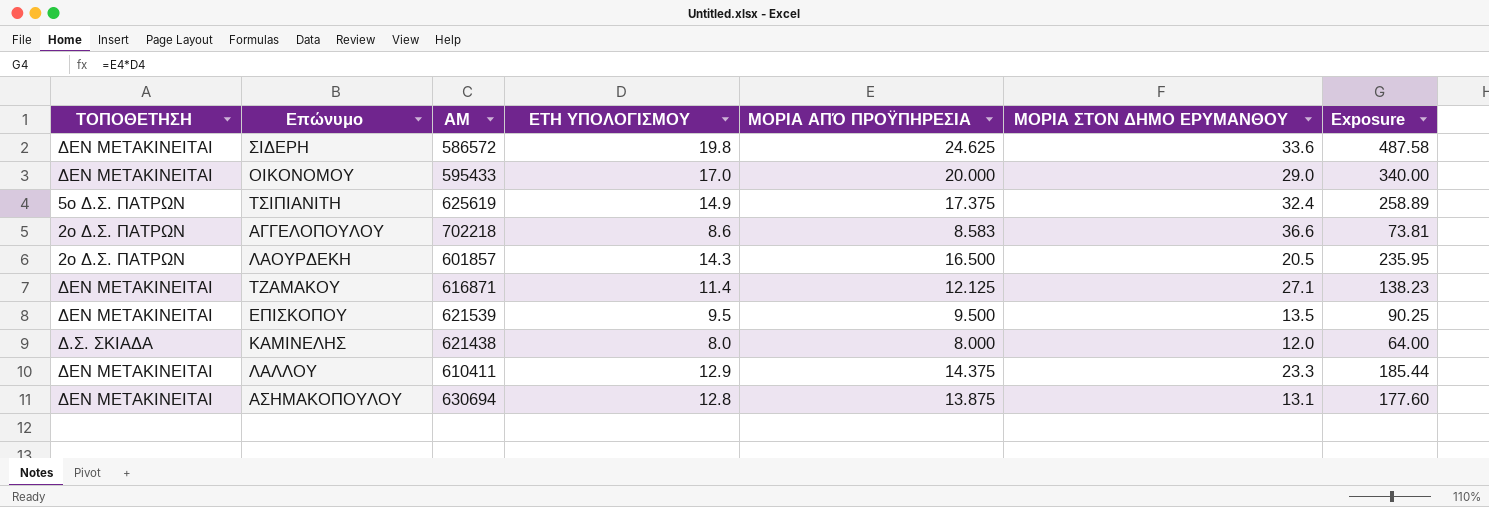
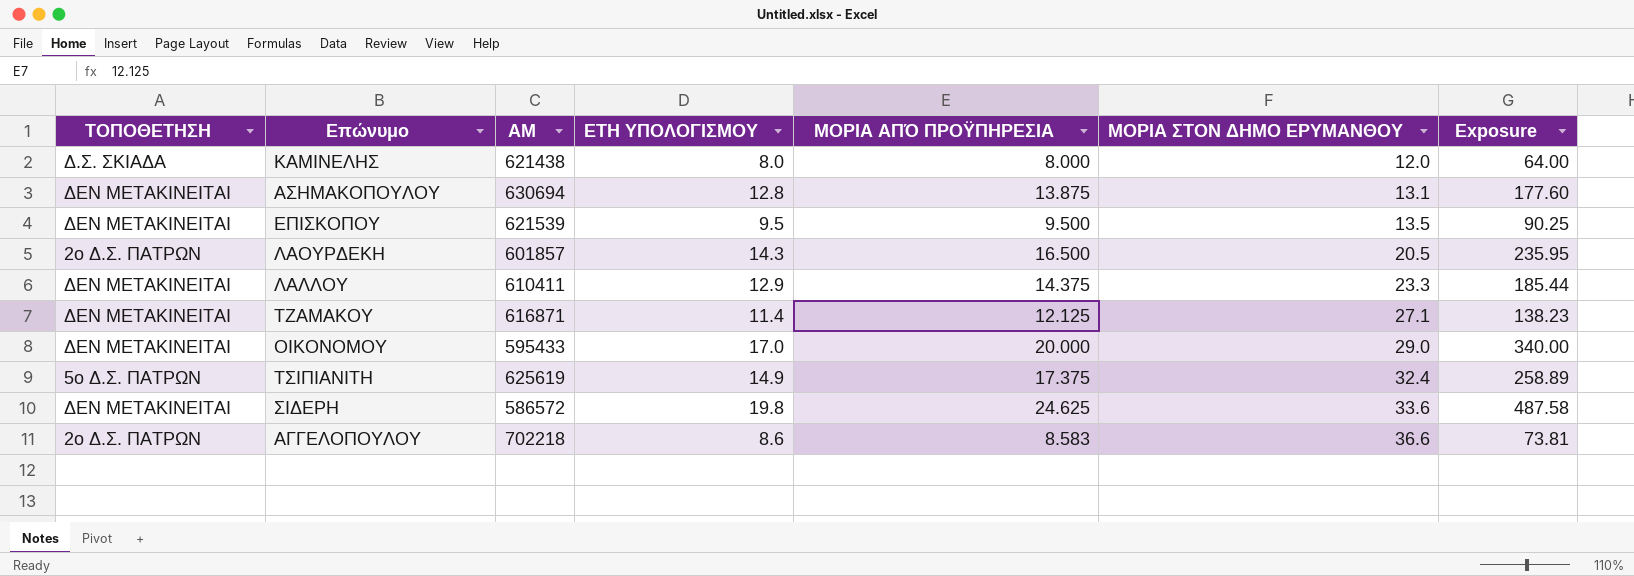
row order: none -> ΜΟΡΙΑ ΣΤΟΝ ΔΗΜΟ ΕΡΥΜΑΝΘΟΥ ascending

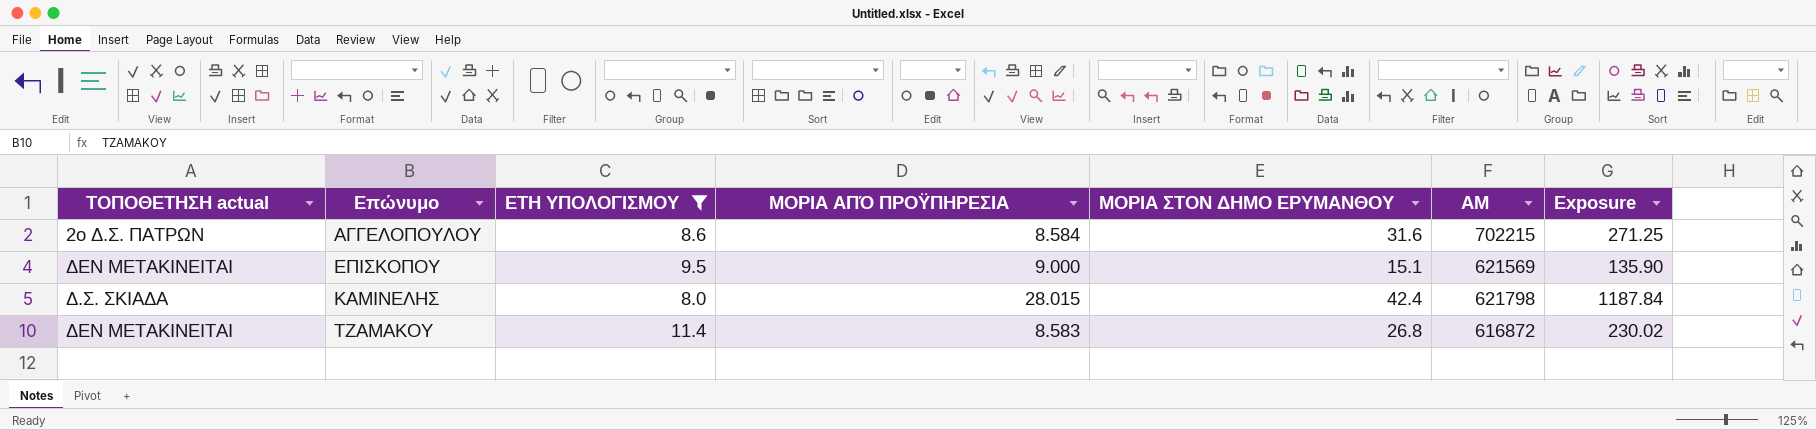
filter: none -> ΕΤΗ ΥΠΟΛΟΓΙΣΜΟΥ <= 11.4
row order: ΜΟΡΙΑ ΣΤΟΝ ΔΗΜΟ ΕΡΥΜΑΝΘΟΥ ascending -> Επώνυμο ascending
column name: ΤΟΠΟΘΕΤΗΣΗ -> ΤΟΠΟΘΕΤΗΣΗ actual
column ΑΜ | position: 3 -> 6
column Exposure | formula: [ΕΤΗ ΥΠΟΛΟΓΙΣΜΟΥ] * [ΜΟΡΙΑ ΑΠΌ ΠΡΟΫΠΗΡΕΣΙΑ] -> [ΜΟΡΙΑ ΑΠΌ ΠΡΟΫΠΗΡΕΣΙΑ] * [ΜΟΡΙΑ ΣΤΟΝ ΔΗΜΟ ΕΡΥΜΑΝΘΟΥ]
ΑΓΓΕΛΟΠΟΥΛΟΥ | ΜΟΡΙΑ ΑΠΌ ΠΡΟΫΠΗΡΕΣΙΑ: 8.583 -> 8.584
ΑΓΓΕΛΟΠΟΥΛΟΥ | ΜΟΡΙΑ ΣΤΟΝ ΔΗΜΟ ΕΡΥΜΑΝΘΟΥ: 36.6 -> 31.6
ΑΓΓΕΛΟΠΟΥΛΟΥ | ΑΜ: 702218 -> 702215
ΕΠΙΣΚΟΠΟΥ | ΜΟΡΙΑ ΑΠΌ ΠΡΟΫΠΗΡΕΣΙΑ: 9.500 -> 9.000
ΕΠΙΣΚΟΠΟΥ | ΜΟΡΙΑ ΣΤΟΝ ΔΗΜΟ ΕΡΥΜΑΝΘΟΥ: 13.5 -> 15.1
ΕΠΙΣΚΟΠΟΥ | ΑΜ: 621539 -> 621569
ΚΑΜΙΝΕΛΗΣ | ΜΟΡΙΑ ΑΠΌ ΠΡΟΫΠΗΡΕΣΙΑ: 8.000 -> 28.015
ΚΑΜΙΝΕΛΗΣ | ΜΟΡΙΑ ΣΤΟΝ ΔΗΜΟ ΕΡΥΜΑΝΘΟΥ: 12.0 -> 42.4
ΚΑΜΙΝΕΛΗΣ | ΑΜ: 621438 -> 621798
ΤΖΑΜΑΚΟΥ | ΜΟΡΙΑ ΑΠΌ ΠΡΟΫΠΗΡΕΣΙΑ: 12.125 -> 8.583
ΤΖΑΜΑΚΟΥ | ΜΟΡΙΑ ΣΤΟΝ ΔΗΜΟ ΕΡΥΜΑΝΘΟΥ: 27.1 -> 26.8
ΤΖΑΜΑΚΟΥ | ΑΜ: 616871 -> 616872

